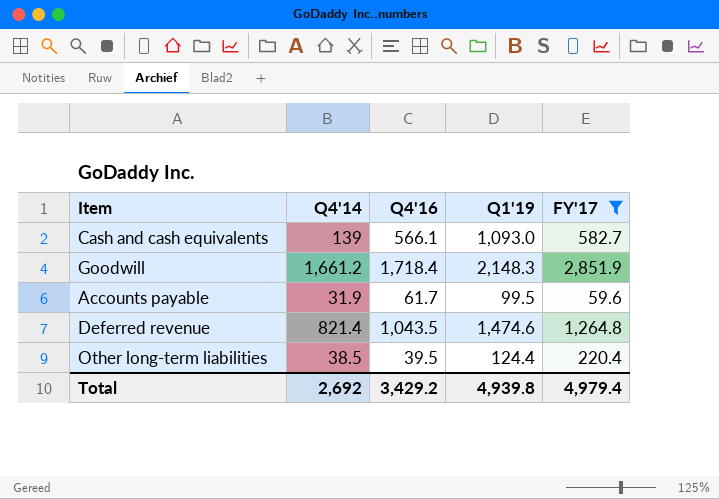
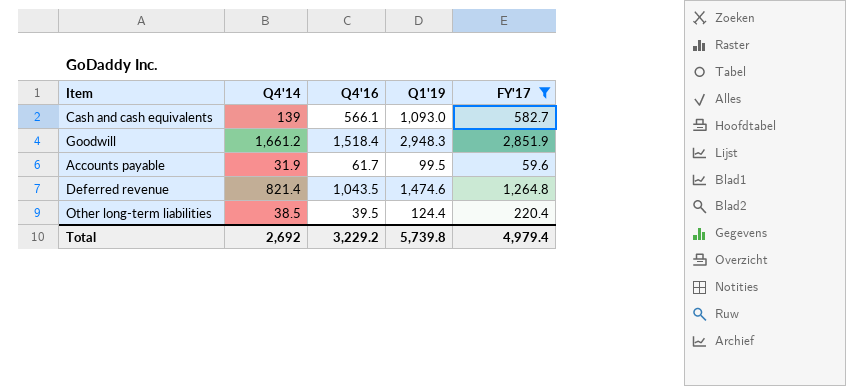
Goodwill | Q4'16: 1,718.4 -> 1,518.4
Goodwill | Q1'19: 2,148.3 -> 2,948.3
Total | Q4'16: 3,429.2 -> 3,229.2
Total | Q1'19: 4,939.8 -> 5,739.8

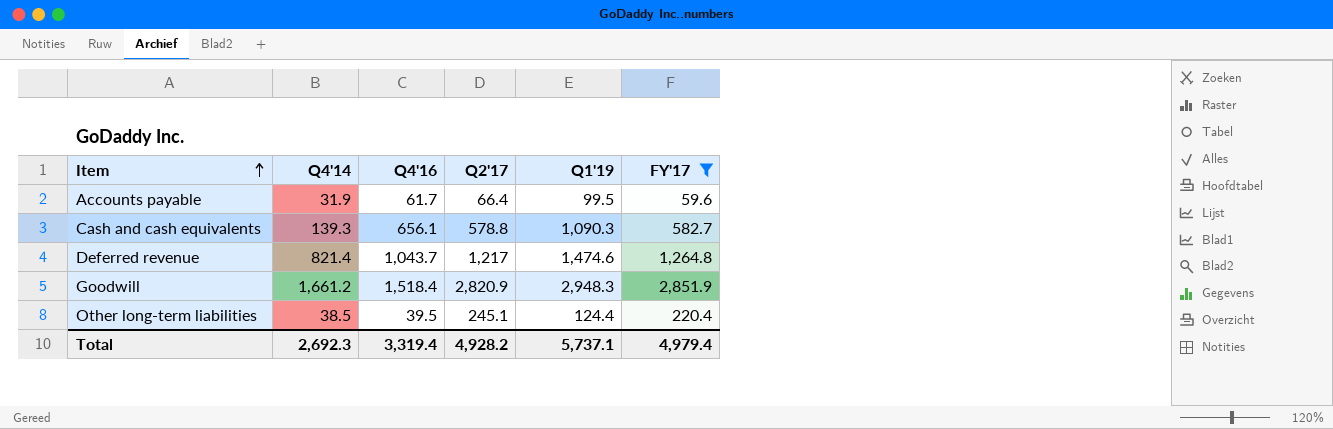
row order: none -> Item ascending
column Q2'17 | position: none -> 4
Cash and cash equivalents | Q4'14: 139 -> 139.3
Cash and cash equivalents | Q4'16: 566.1 -> 656.1
Cash and cash equivalents | Q1'19: 1,093.0 -> 1,090.3
Deferred revenue | Q4'16: 1,043.5 -> 1,043.7
Total | Q4'14: 2,692 -> 2,692.3
Total | Q4'16: 3,229.2 -> 3,319.4
Total | Q1'19: 5,739.8 -> 5,737.1

